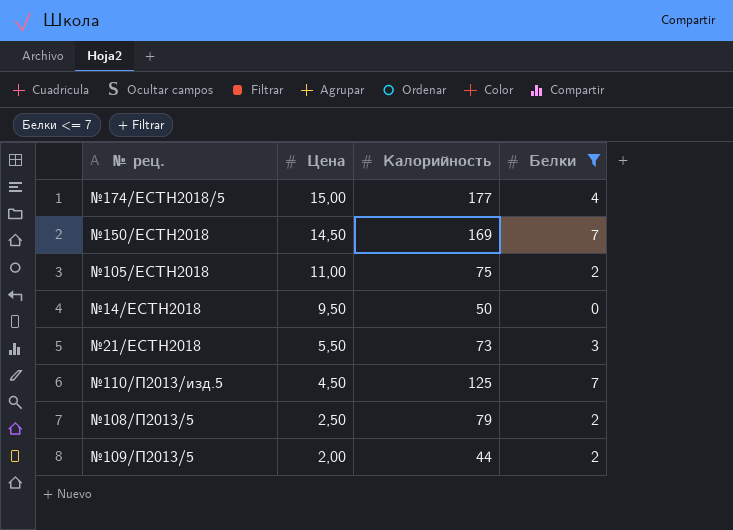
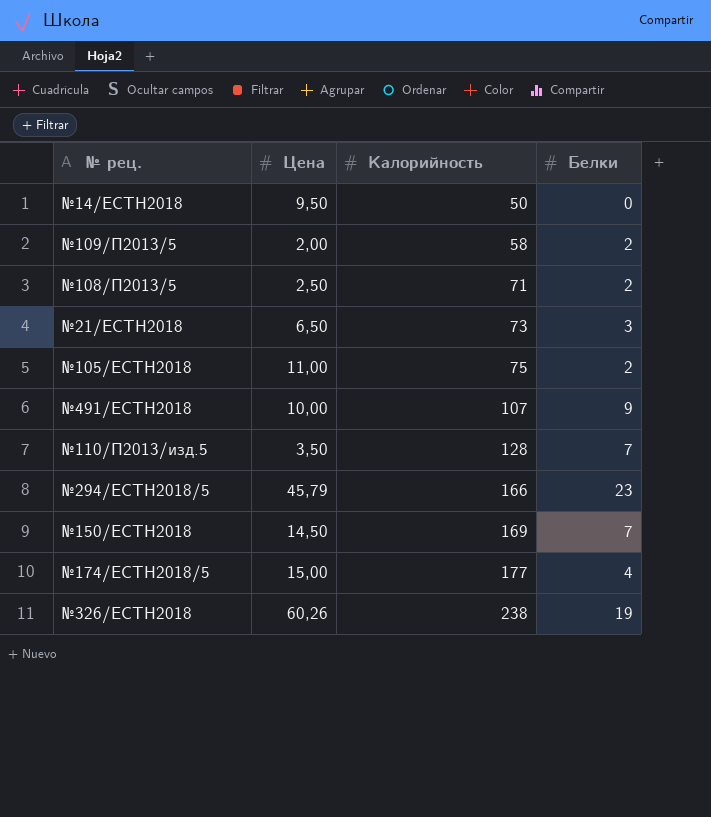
filter: Белки <= 7 -> none
row order: Цена descending -> Калорийность ascending
№109/П2013/5 | Калорийность: 44 -> 58
№108/П2013/5 | Калорийность: 79 -> 71
№21/ЕСТН2018 | Цена: 5,50 -> 6,50
№110/П2013/изд.5 | Цена: 4,50 -> 3,50
№110/П2013/изд.5 | Калорийность: 125 -> 128

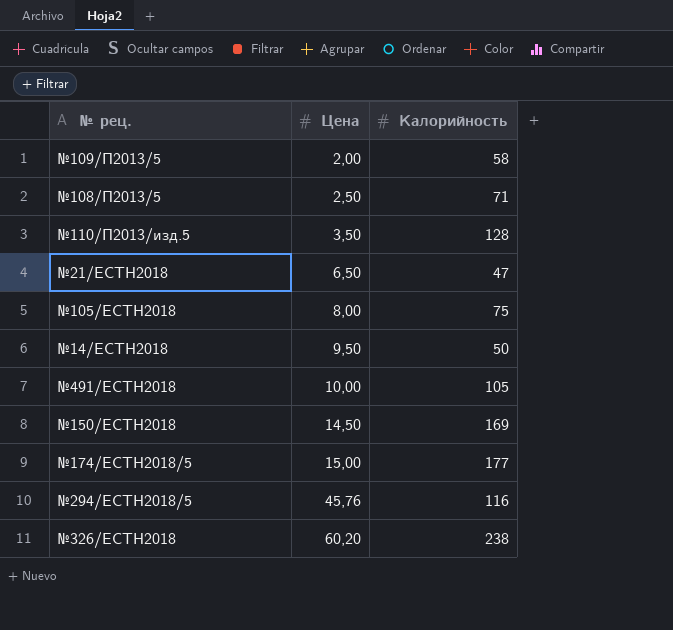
row order: Калорийность ascending -> Цена ascending
column Белки | position: 4 -> none
№21/ЕСТН2018 | Калорийность: 73 -> 47
№105/ЕСТН2018 | Цена: 11,00 -> 8,00
№491/ЕСТН2018 | Калорийность: 107 -> 105
№294/ЕСТН2018/5 | Цена: 45,79 -> 45,76
№294/ЕСТН2018/5 | Калорийность: 166 -> 116
№326/ЕСТН2018 | Цена: 60,26 -> 60,20

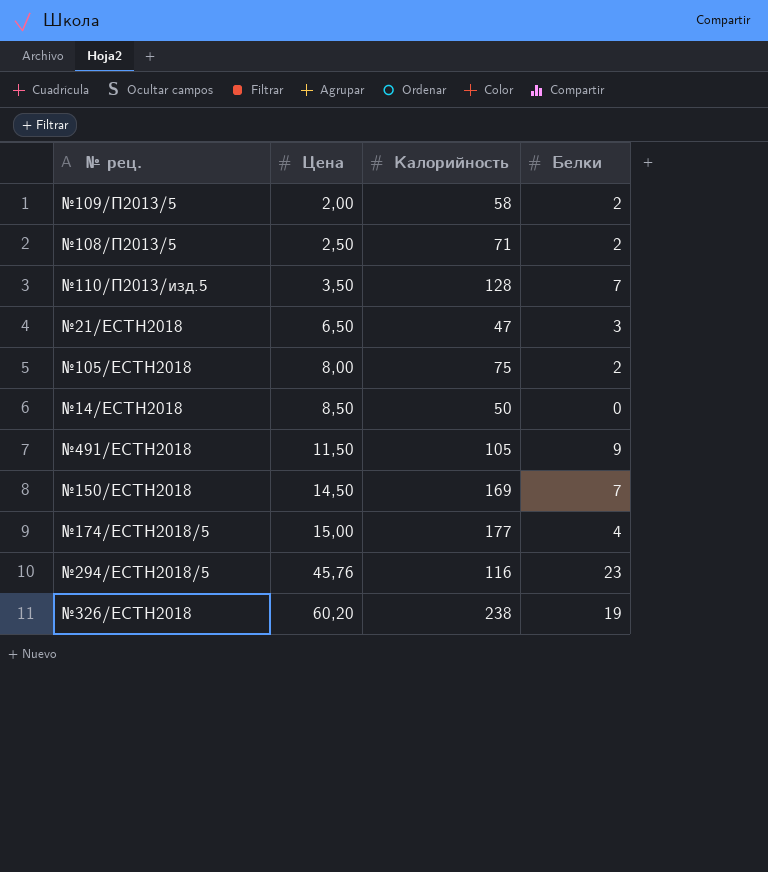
column Белки | position: none -> 4
№14/ЕСТН2018 | Цена: 9,50 -> 8,50
№491/ЕСТН2018 | Цена: 10,00 -> 11,50

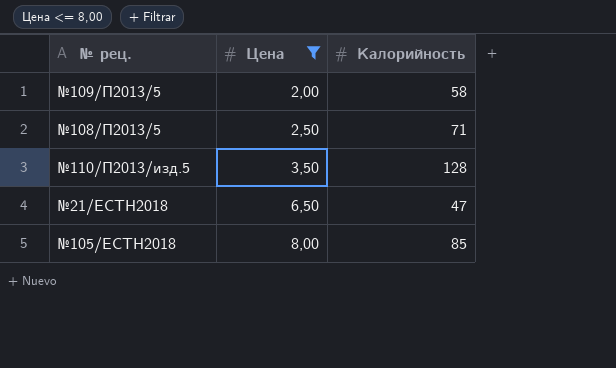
filter: none -> Цена <= 8,00
column Белки | position: 4 -> none
№105/ЕСТН2018 | Калорийность: 75 -> 85

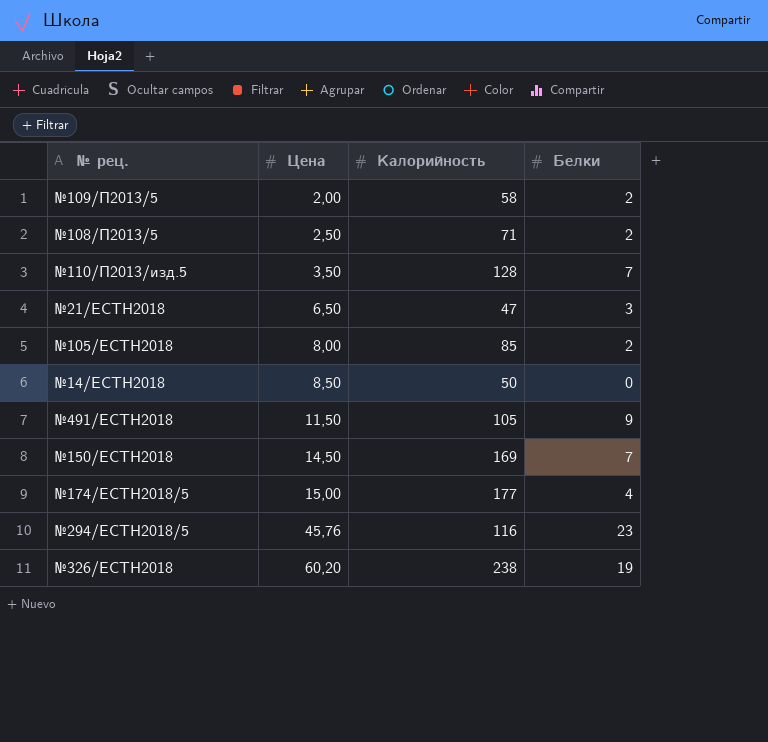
filter: Цена <= 8,00 -> none
column Белки | position: none -> 4

